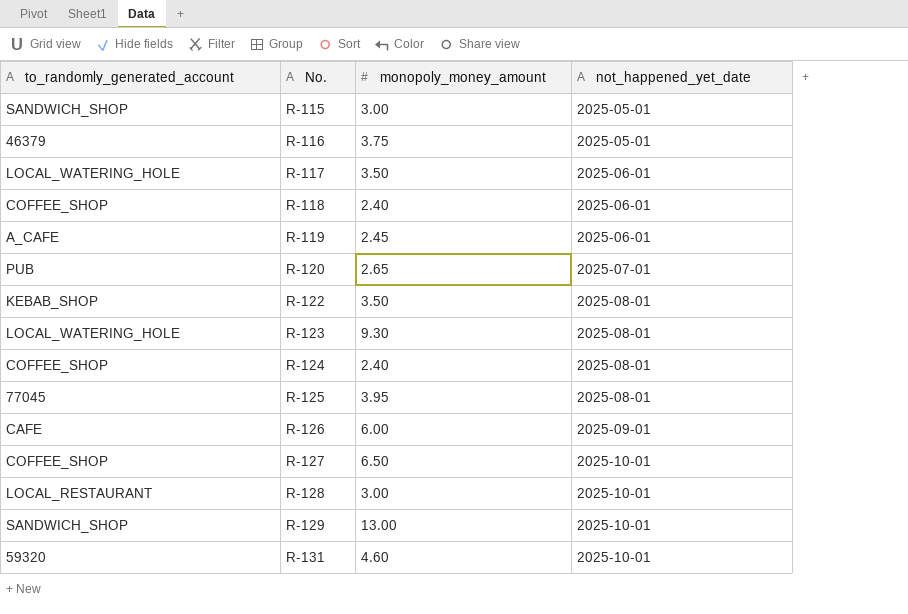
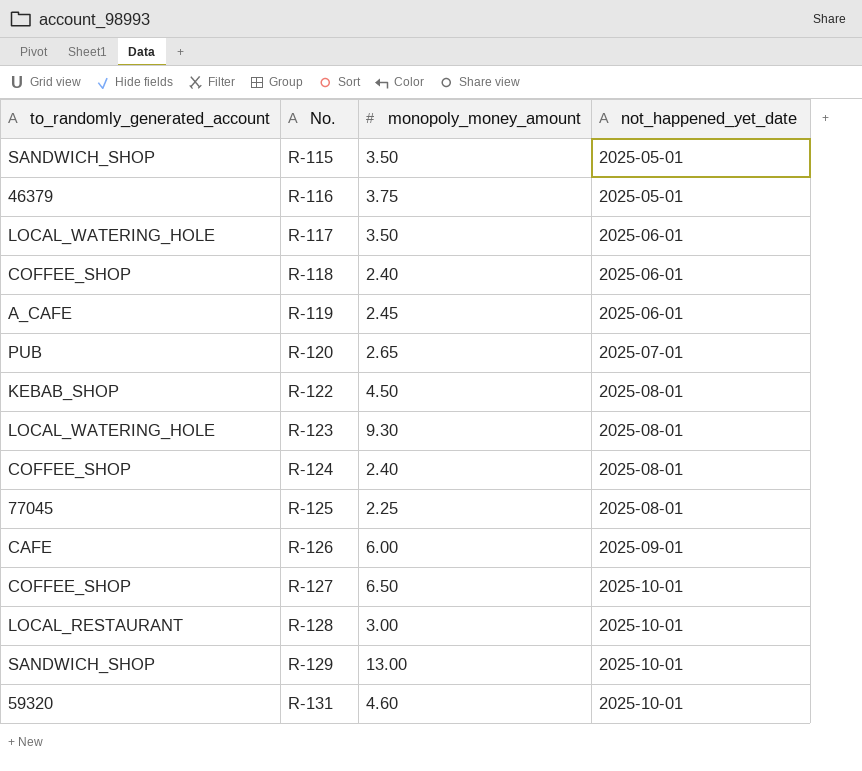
R-115 | monopoly_money_amount: 3.00 -> 3.50
R-122 | monopoly_money_amount: 3.50 -> 4.50
R-125 | monopoly_money_amount: 3.95 -> 2.25

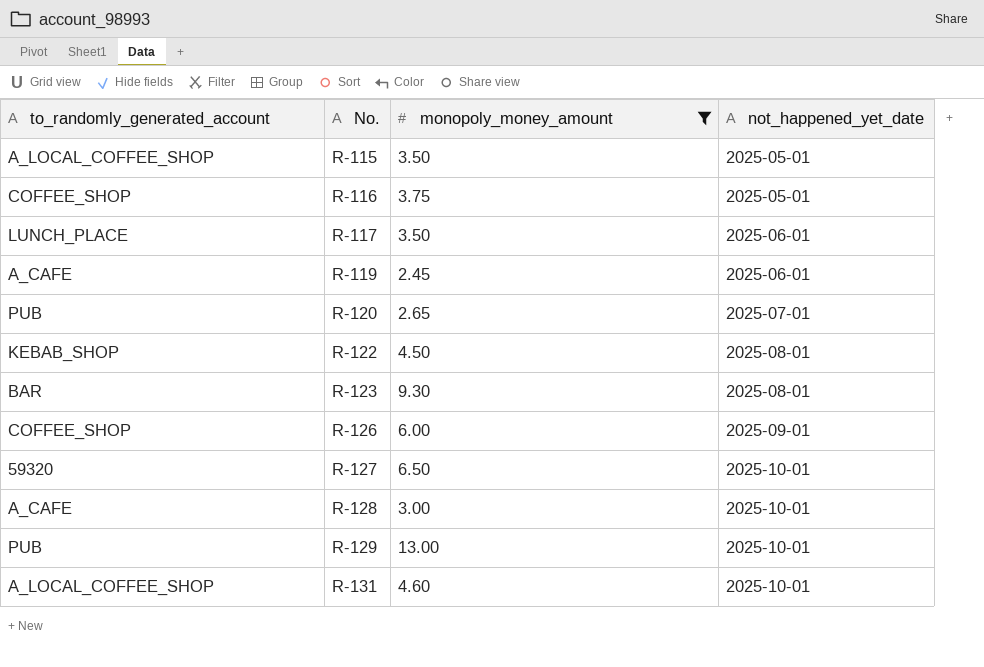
filter: none -> monopoly_money_amount >= 2.45
R-115 | to_randomly_generated_account: SANDWICH_SHOP -> A_LOCAL_COFFEE_SHOP
R-116 | to_randomly_generated_account: 46379 -> COFFEE_SHOP
R-117 | to_randomly_generated_account: LOCAL_WATERING_HOLE -> LUNCH_PLACE
R-123 | to_randomly_generated_account: LOCAL_WATERING_HOLE -> BAR
R-126 | to_randomly_generated_account: CAFE -> COFFEE_SHOP
R-127 | to_randomly_generated_account: COFFEE_SHOP -> 59320
R-128 | to_randomly_generated_account: LOCAL_RESTAURANT -> A_CAFE
R-129 | to_randomly_generated_account: SANDWICH_SHOP -> PUB
R-131 | to_randomly_generated_account: 59320 -> A_LOCAL_COFFEE_SHOP

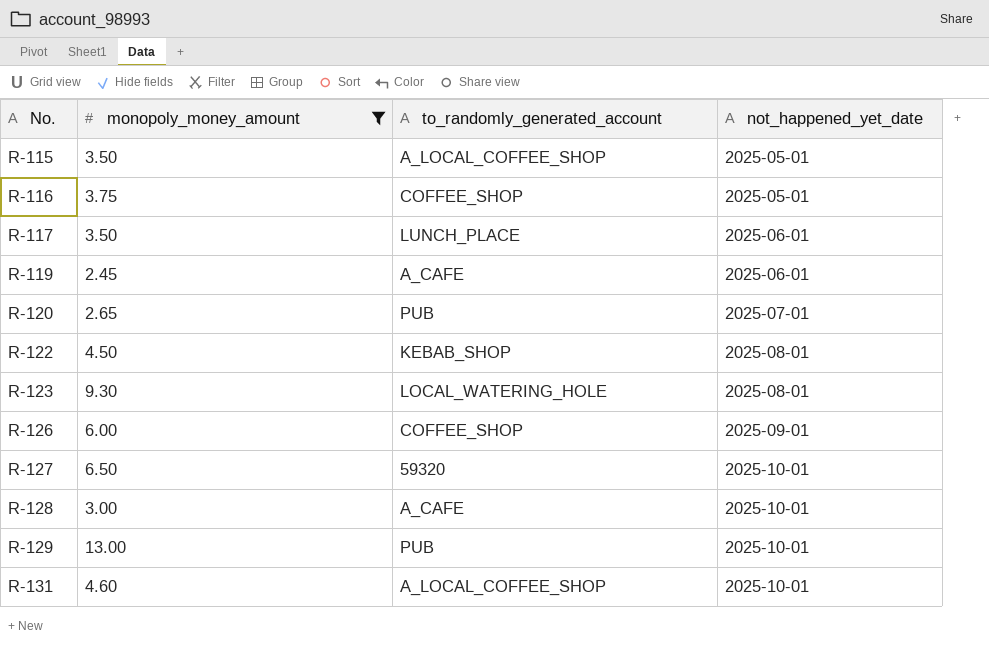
column to_randomly_generated_account | position: 1 -> 3
R-123 | to_randomly_generated_account: BAR -> LOCAL_WATERING_HOLE

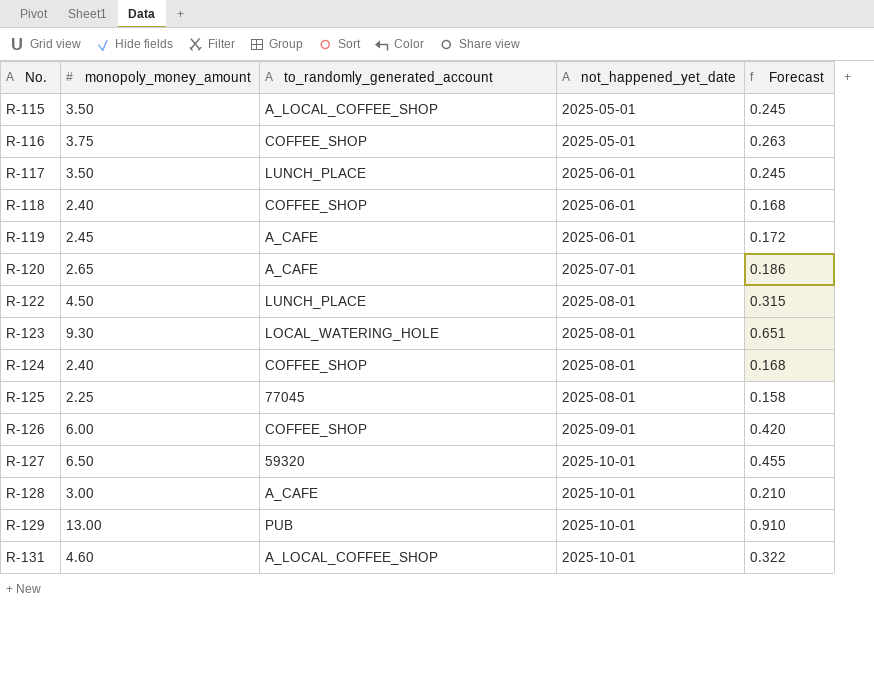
filter: monopoly_money_amount >= 2.45 -> none
column Forecast | formula: none -> [monopoly_money_amount] * 0.07
R-120 | to_randomly_generated_account: PUB -> A_CAFE
R-122 | to_randomly_generated_account: KEBAB_SHOP -> LUNCH_PLACE

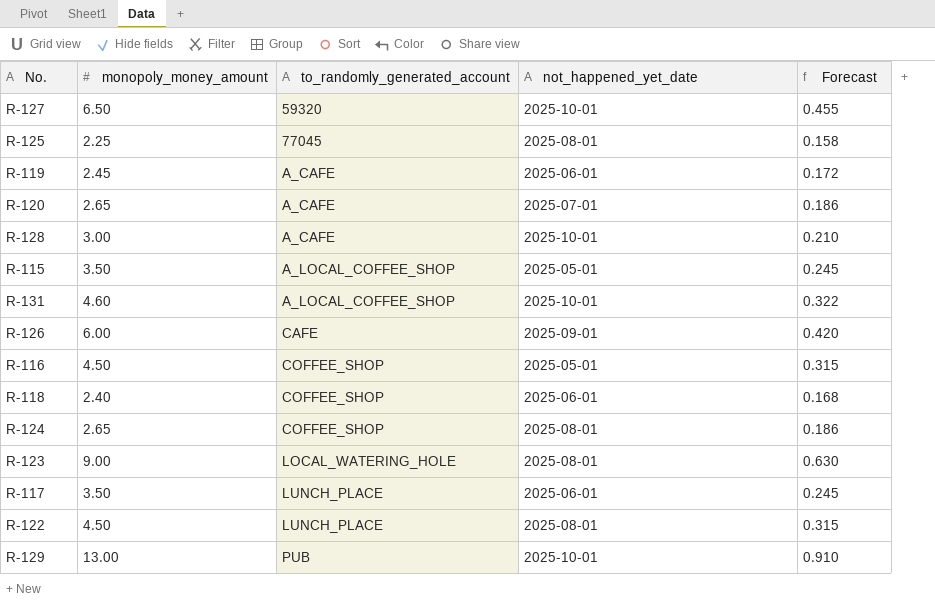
row order: No. ascending -> to_randomly_generated_account ascending
R-126 | to_randomly_generated_account: COFFEE_SHOP -> CAFE
R-116 | monopoly_money_amount: 3.75 -> 4.50
R-116 | Forecast: 0.263 -> 0.315
R-124 | monopoly_money_amount: 2.40 -> 2.65
R-124 | Forecast: 0.168 -> 0.186
R-123 | monopoly_money_amount: 9.30 -> 9.00
R-123 | Forecast: 0.651 -> 0.630

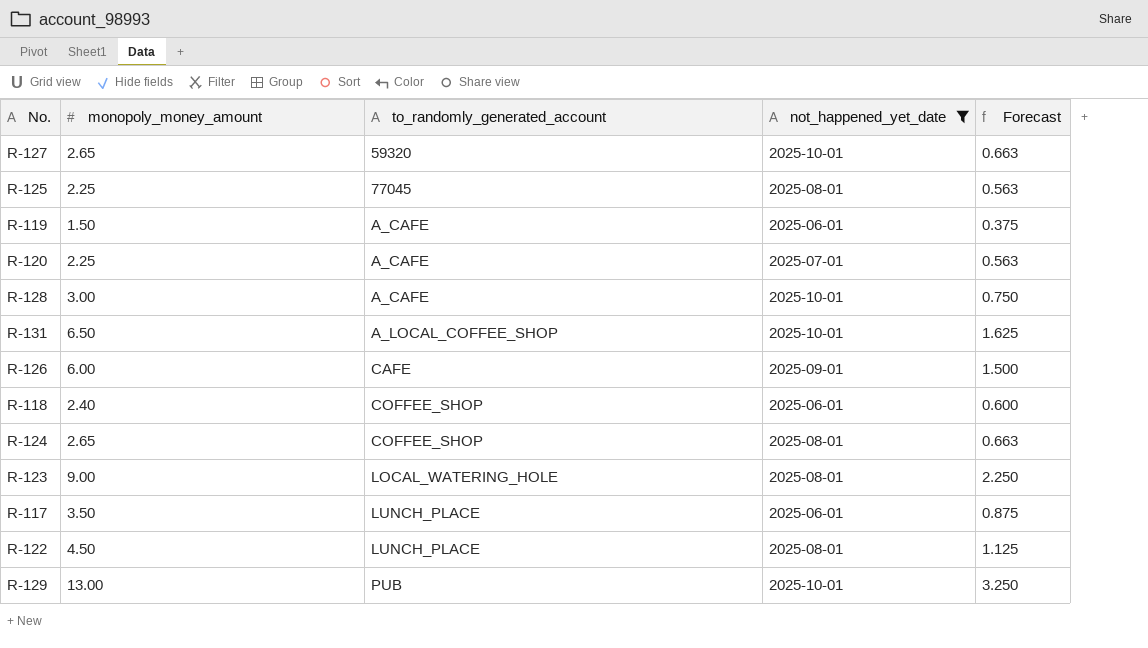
filter: none -> not_happened_yet_date != 2025-05-01
column Forecast | formula: [monopoly_money_amount] * 0.07 -> [monopoly_money_amount] * 0.25
R-127 | monopoly_money_amount: 6.50 -> 2.65
R-119 | monopoly_money_amount: 2.45 -> 1.50
R-120 | monopoly_money_amount: 2.65 -> 2.25
R-131 | monopoly_money_amount: 4.60 -> 6.50

